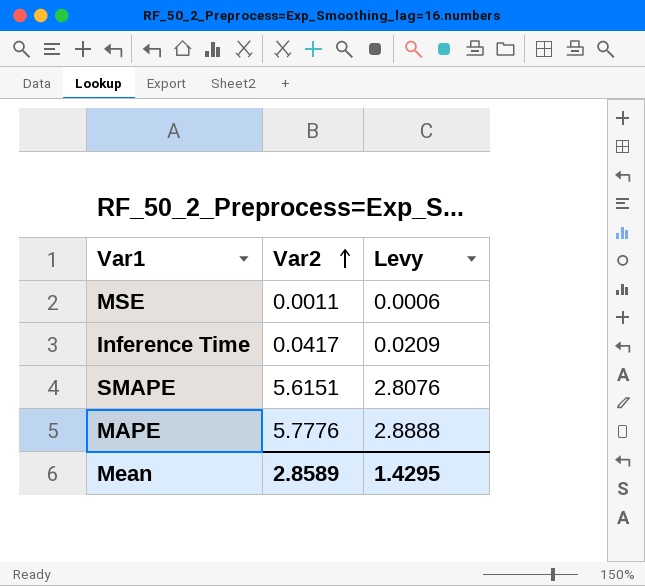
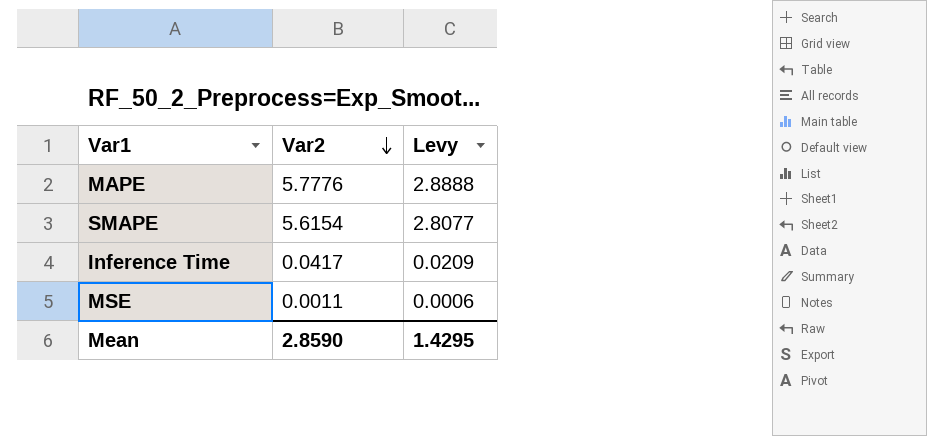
row order: Var2 ascending -> Var2 descending
SMAPE | Var2: 5.6151 -> 5.6154
SMAPE | Levy: 2.8076 -> 2.8077
Mean | Var2: 2.8589 -> 2.8590

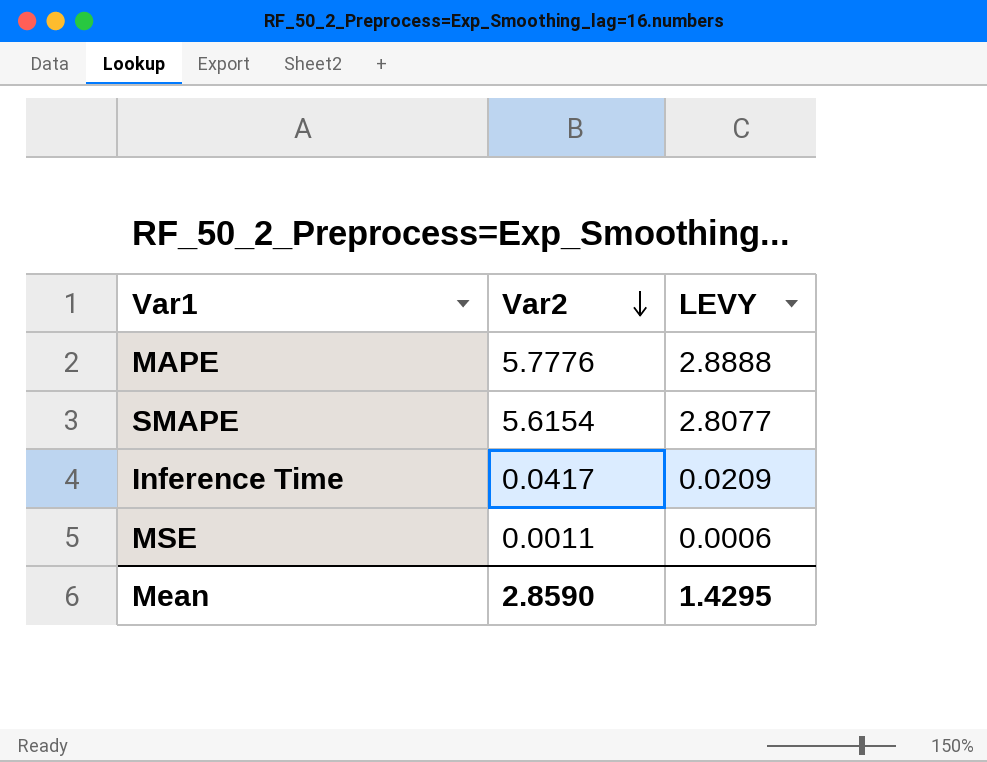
column name: Levy -> LEVY

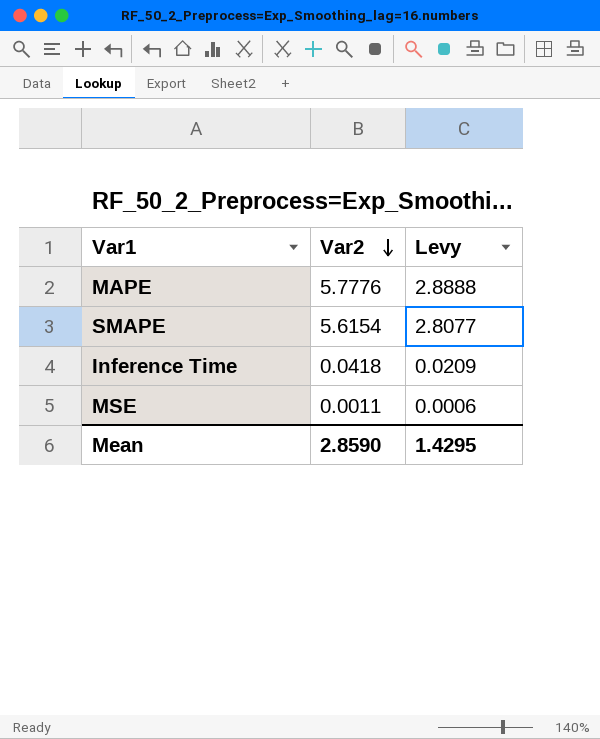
column name: LEVY -> Levy
Inference Time | Var2: 0.0417 -> 0.0418

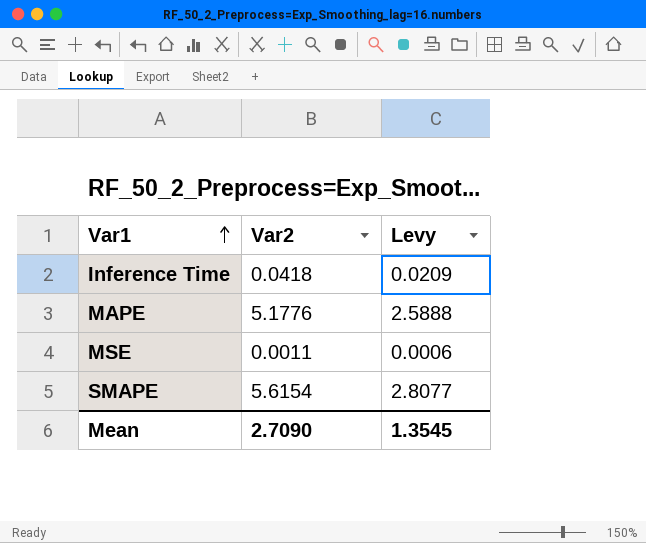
row order: Var2 descending -> Var1 ascending
MAPE | Var2: 5.7776 -> 5.1776
MAPE | Levy: 2.8888 -> 2.5888
Mean | Var2: 2.8590 -> 2.7090
Mean | Levy: 1.4295 -> 1.3545

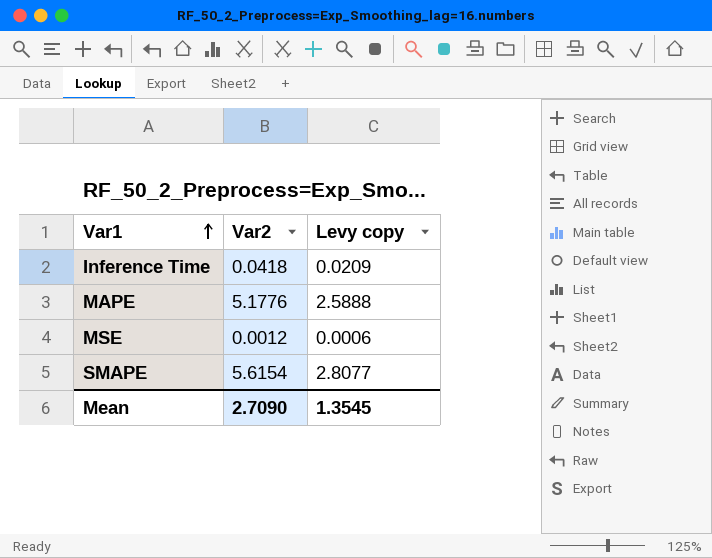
column name: Levy -> Levy copy
MSE | Var2: 0.0011 -> 0.0012

